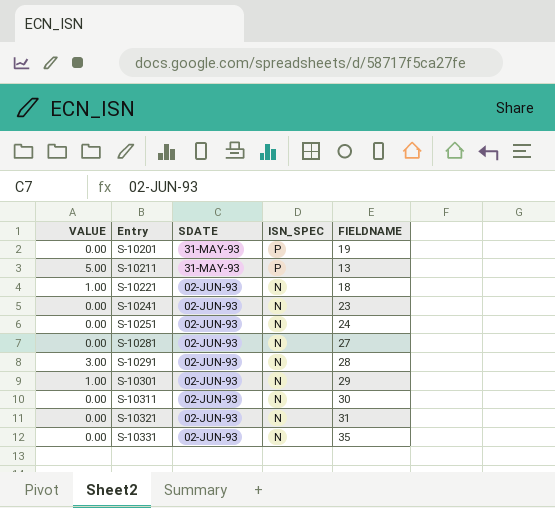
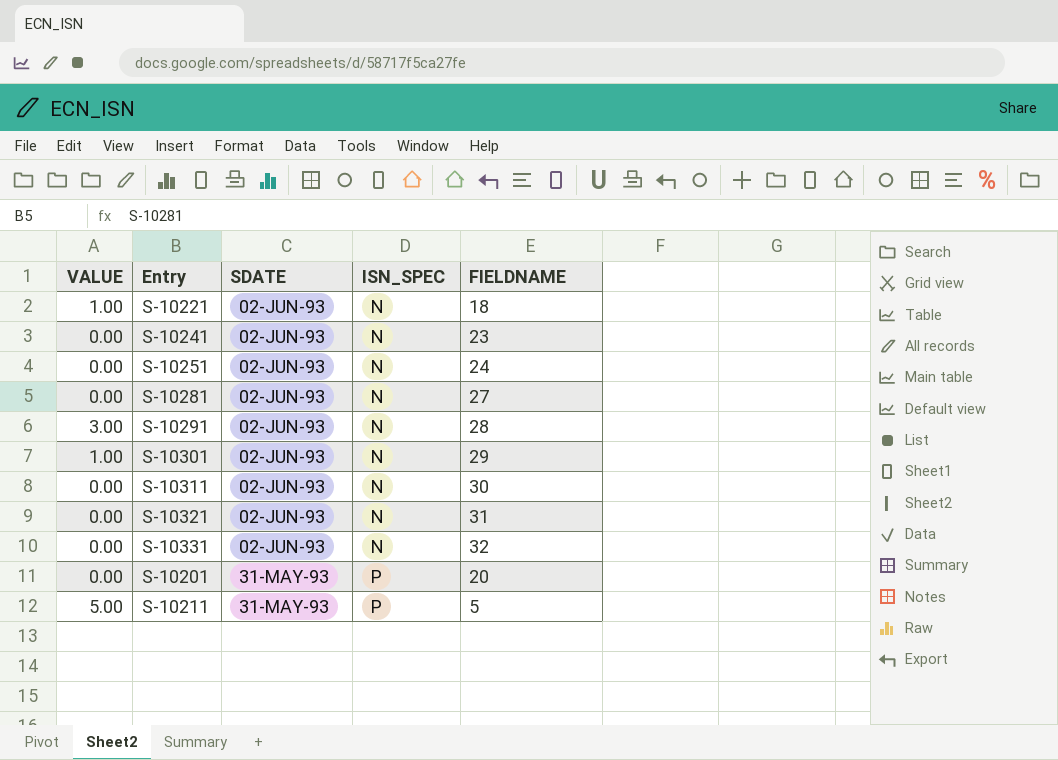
row order: Entry ascending -> SDATE descending
S-10331 | FIELDNAME: 35 -> 32
S-10201 | FIELDNAME: 19 -> 20
S-10211 | FIELDNAME: 13 -> 5

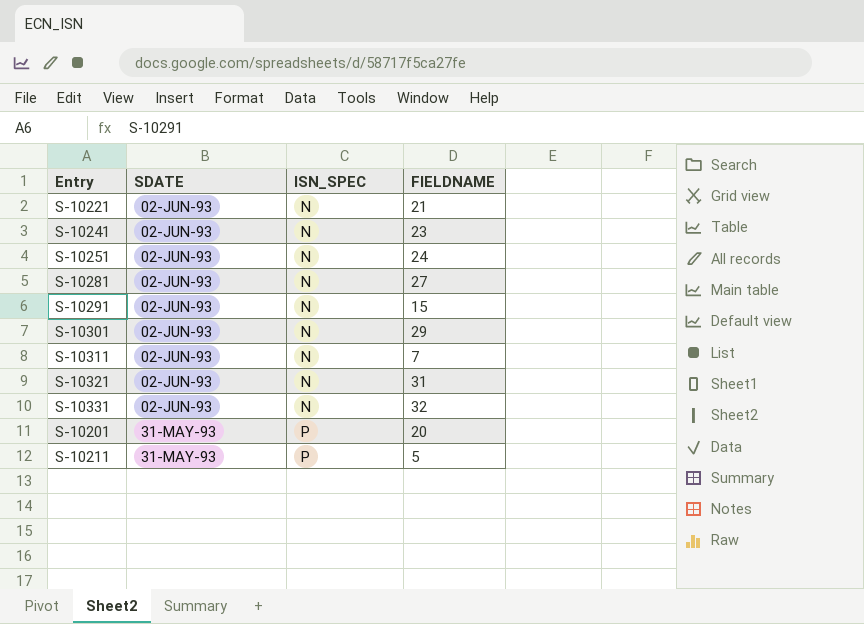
column VALUE | position: 1 -> none
S-10221 | FIELDNAME: 18 -> 21
S-10291 | FIELDNAME: 28 -> 15
S-10311 | FIELDNAME: 30 -> 7

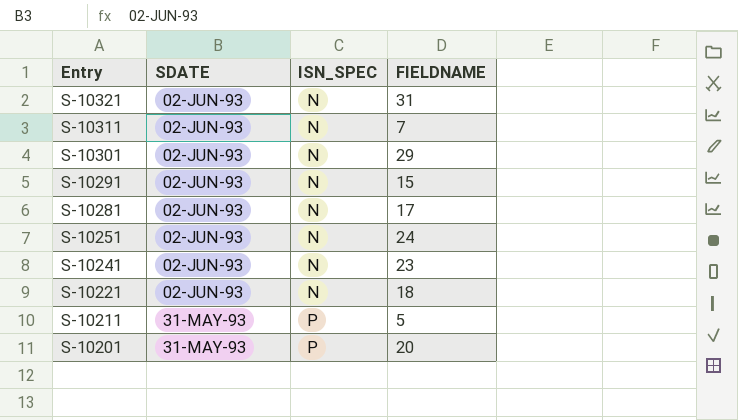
row order: SDATE descending -> Entry descending
row S-10331: 02-JUN-93 | N | 32 -> none
S-10281 | FIELDNAME: 27 -> 17
S-10221 | FIELDNAME: 21 -> 18

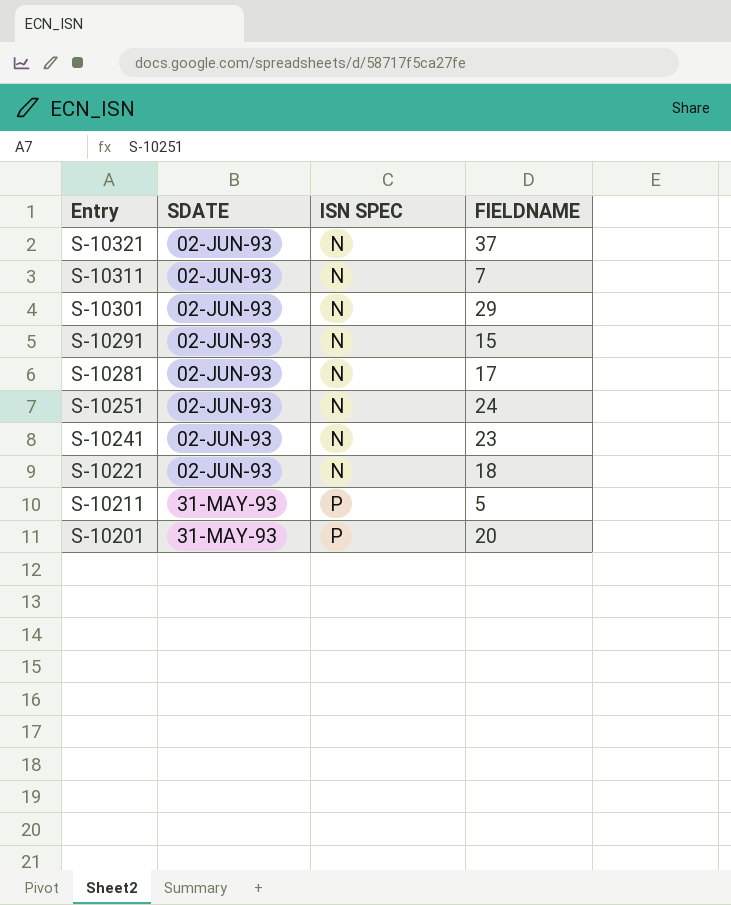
column name: ISN_SPEC -> ISN SPEC
S-10321 | FIELDNAME: 31 -> 37

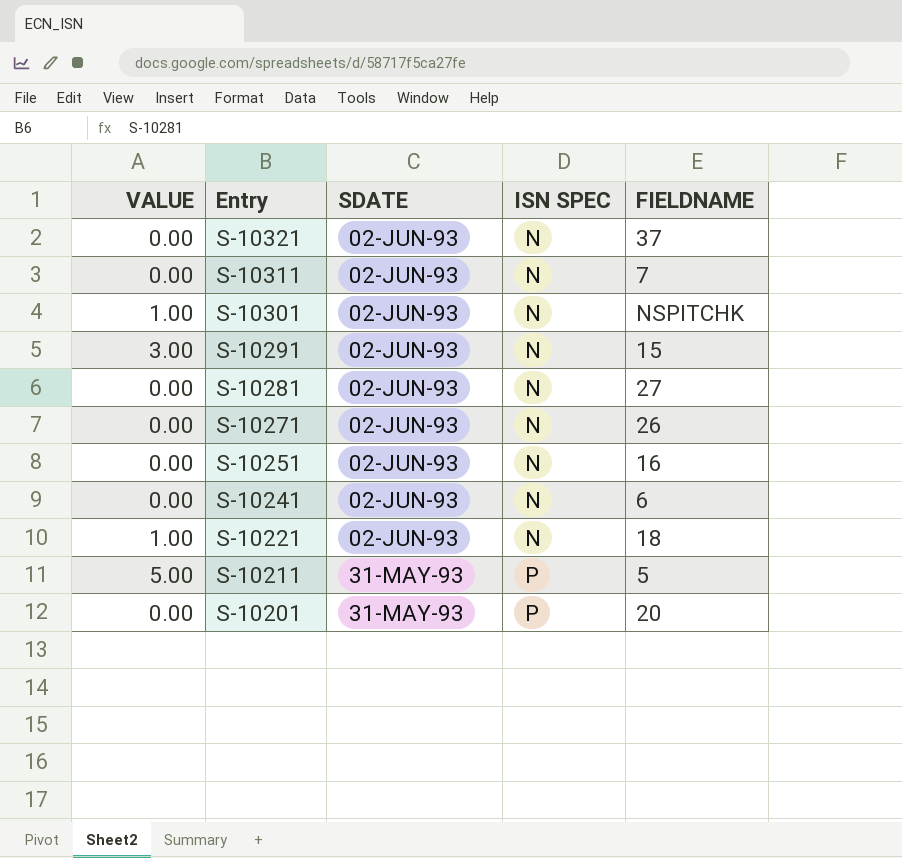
column VALUE | position: none -> 1
S-10301 | FIELDNAME: 29 -> NSPITCHK
S-10281 | FIELDNAME: 17 -> 27
row S-10271: none -> 0.00 | 02-JUN-93 | N | 26
S-10251 | FIELDNAME: 24 -> 16
S-10241 | FIELDNAME: 23 -> 6

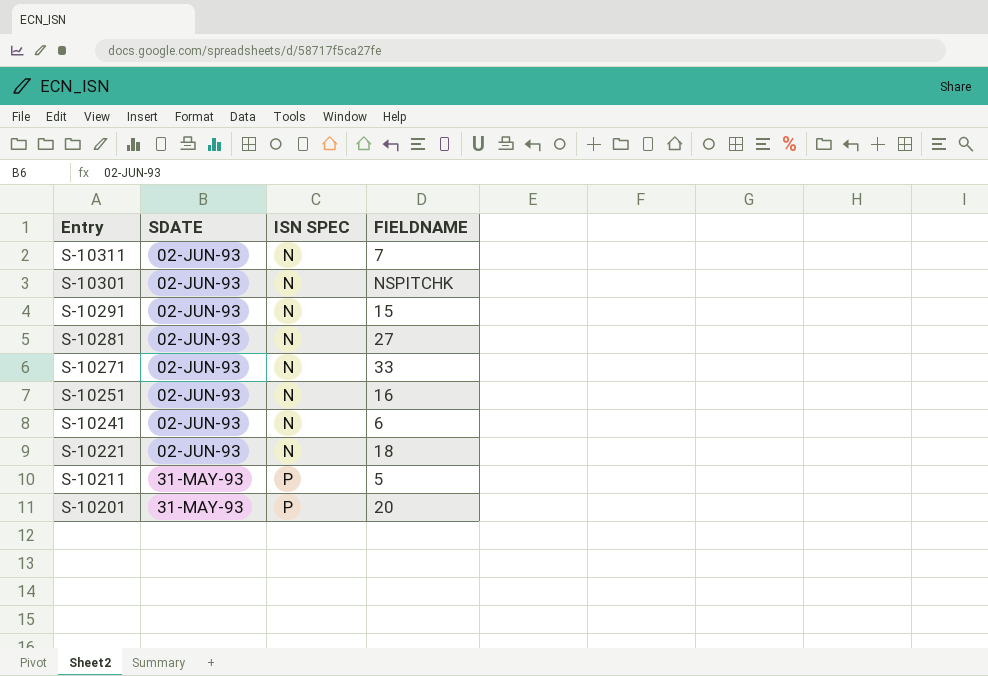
column VALUE | position: 1 -> none
row S-10321: 0.00 | 02-JUN-93 | N | 37 -> none
S-10271 | FIELDNAME: 26 -> 33

